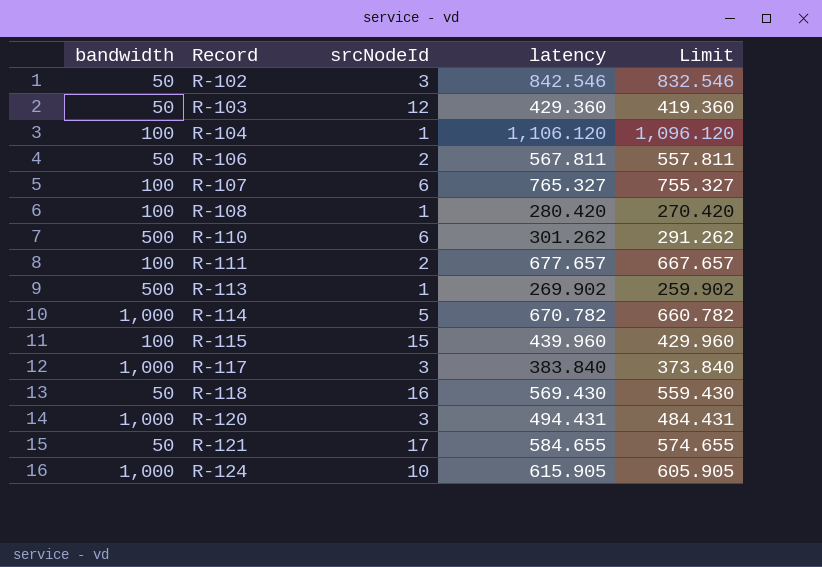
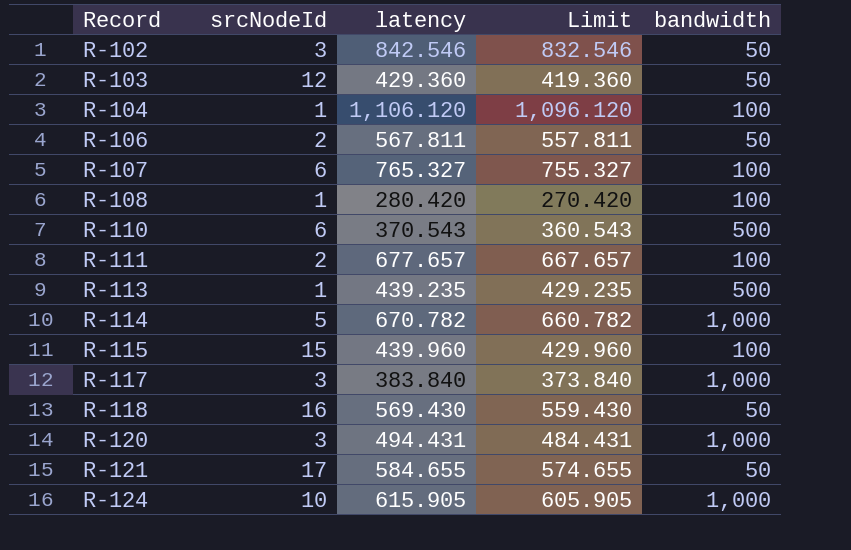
column bandwidth | position: 1 -> 5
R-110 | latency: 301.262 -> 370.543
R-110 | Limit: 291.262 -> 360.543
R-113 | latency: 269.902 -> 439.235
R-113 | Limit: 259.902 -> 429.235

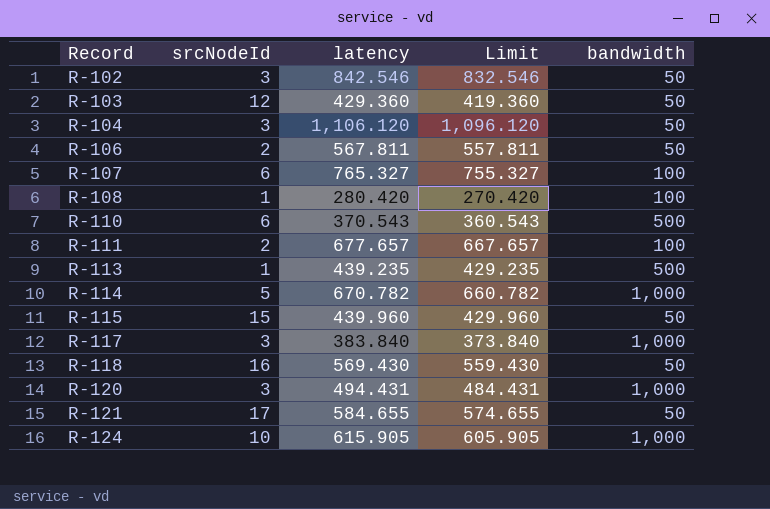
R-104 | srcNodeId: 1 -> 3
R-104 | bandwidth: 100 -> 50
R-115 | bandwidth: 100 -> 50

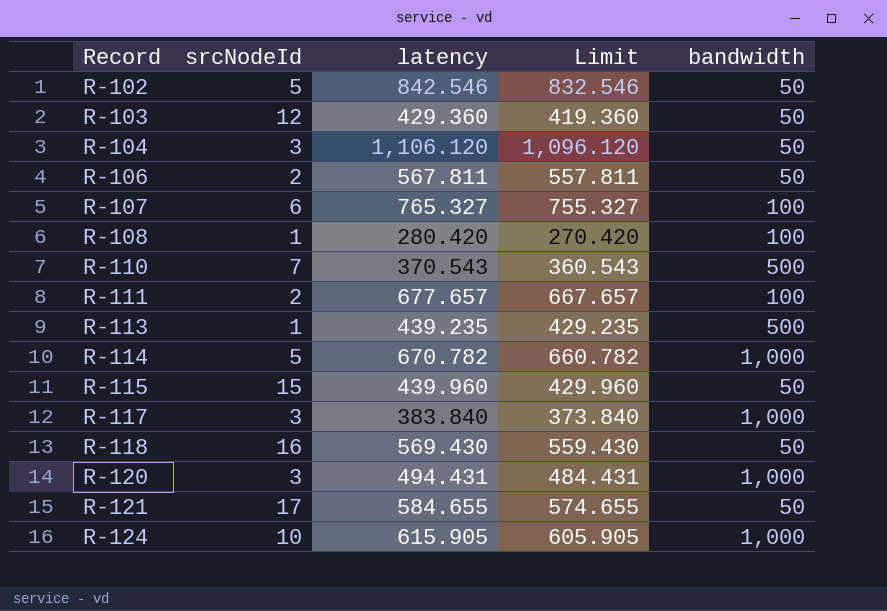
R-102 | srcNodeId: 3 -> 5
R-110 | srcNodeId: 6 -> 7

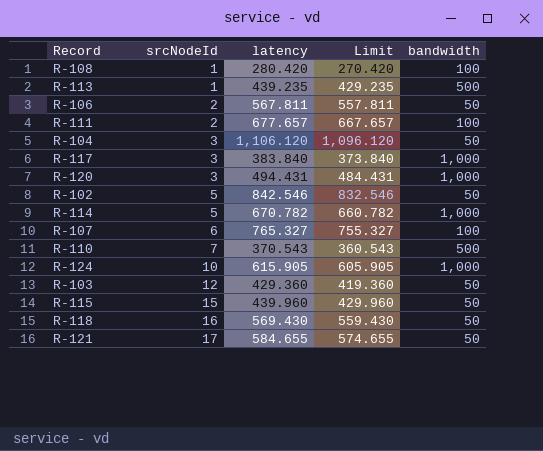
row order: Record ascending -> srcNodeId ascending

